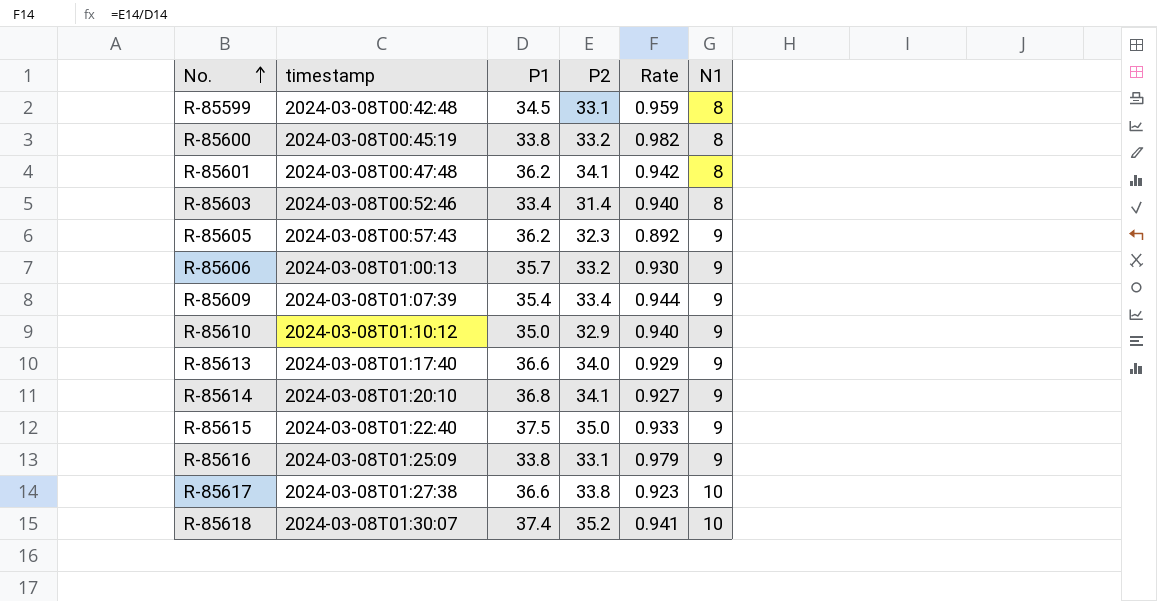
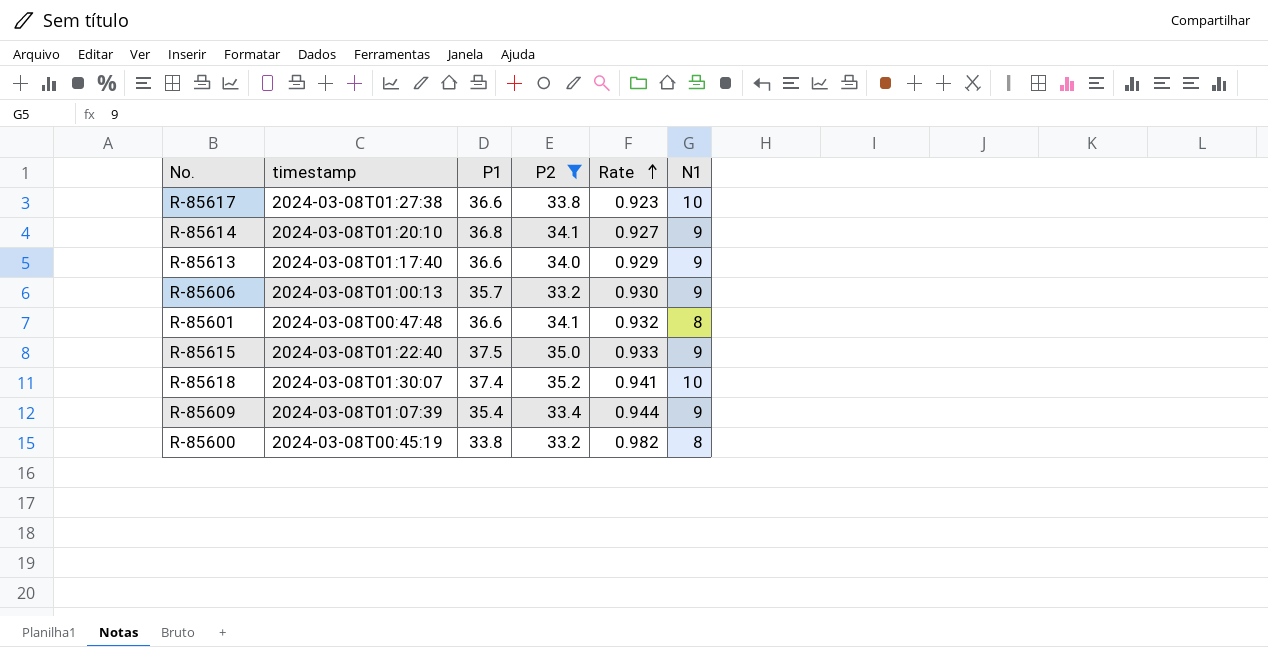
filter: none -> P2 >= 33.2
row order: No. ascending -> Rate ascending
R-85601 | P1: 36.2 -> 36.6
R-85601 | Rate: 0.942 -> 0.932

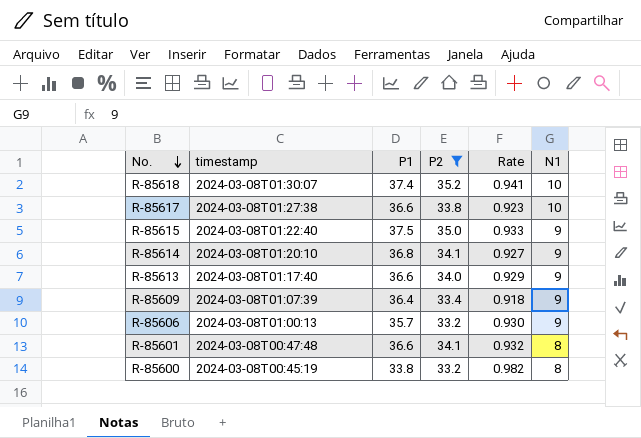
row order: Rate ascending -> No. descending
R-85609 | P1: 35.4 -> 36.4
R-85609 | Rate: 0.944 -> 0.918

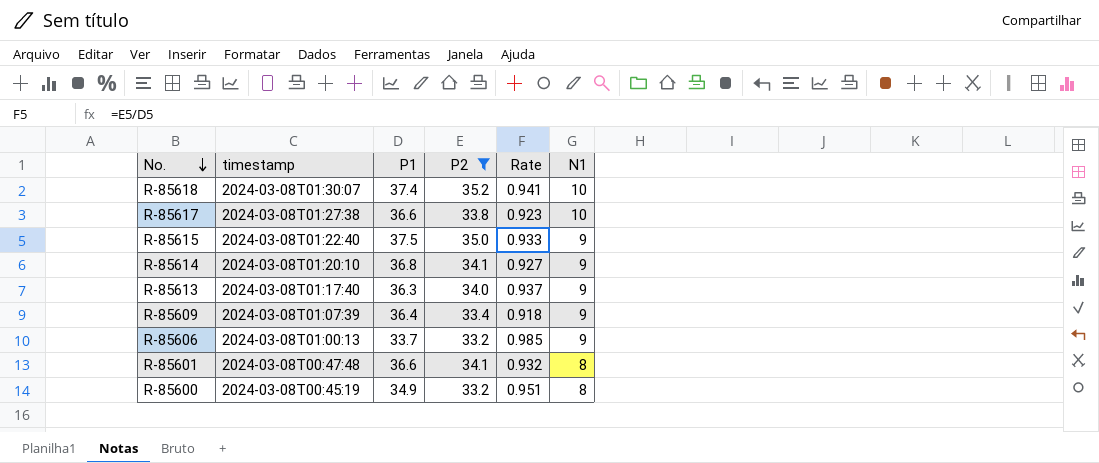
R-85613 | P1: 36.6 -> 36.3
R-85613 | Rate: 0.929 -> 0.937
R-85606 | P1: 35.7 -> 33.7
R-85606 | Rate: 0.930 -> 0.985
R-85600 | P1: 33.8 -> 34.9
R-85600 | Rate: 0.982 -> 0.951

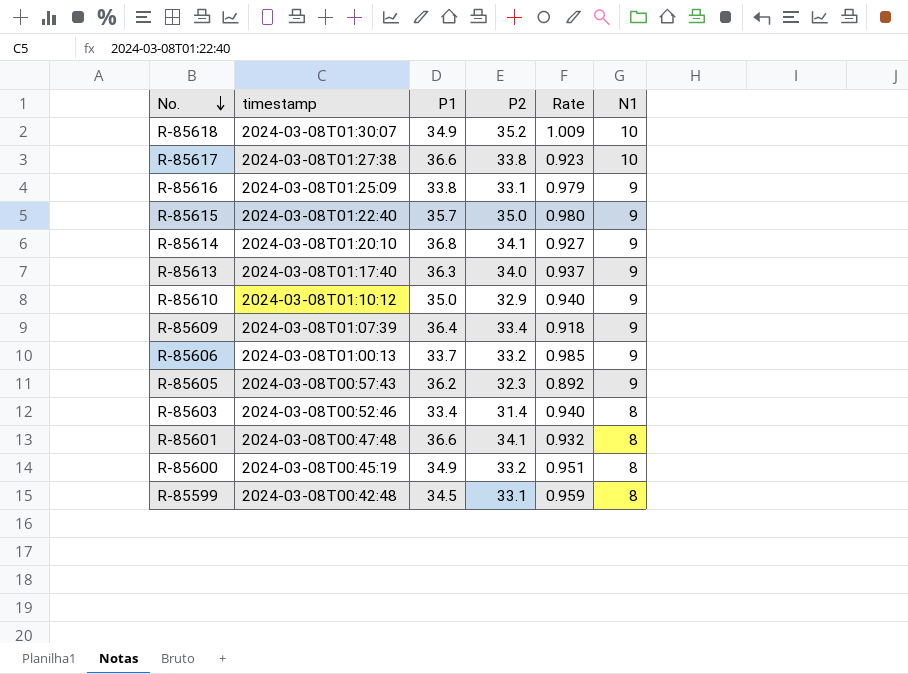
filter: P2 >= 33.2 -> none
R-85618 | P1: 37.4 -> 34.9
R-85618 | Rate: 0.941 -> 1.009
R-85615 | P1: 37.5 -> 35.7
R-85615 | Rate: 0.933 -> 0.980

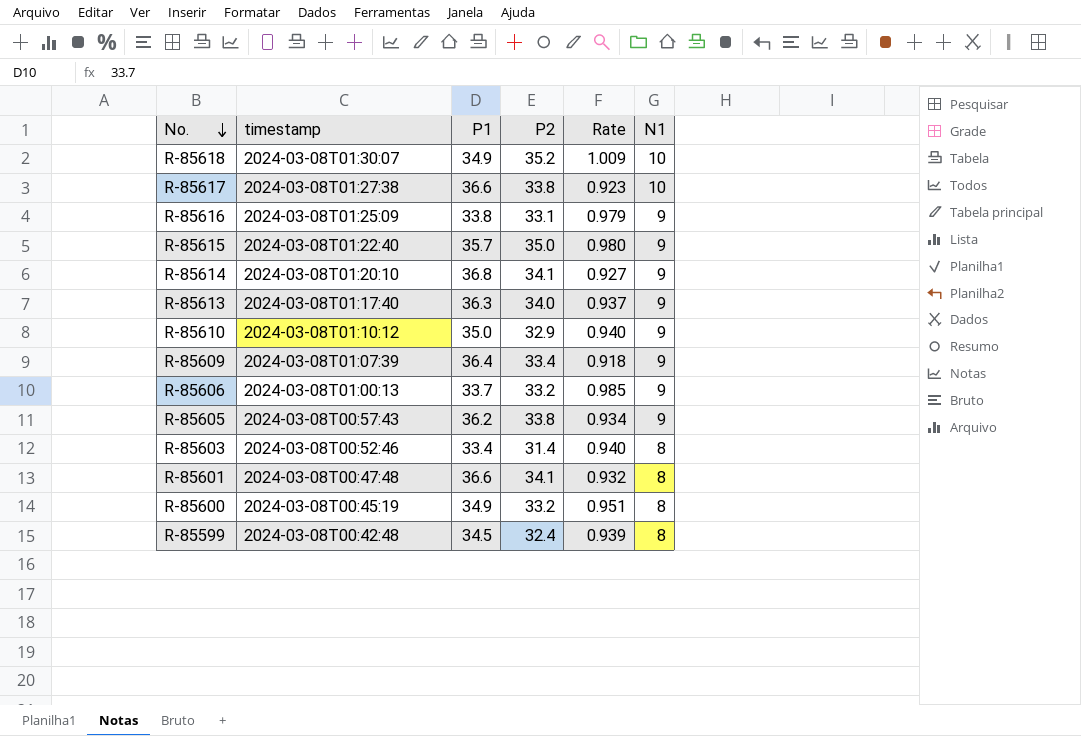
R-85605 | P2: 32.3 -> 33.8
R-85605 | Rate: 0.892 -> 0.934
R-85599 | P2: 33.1 -> 32.4
R-85599 | Rate: 0.959 -> 0.939

